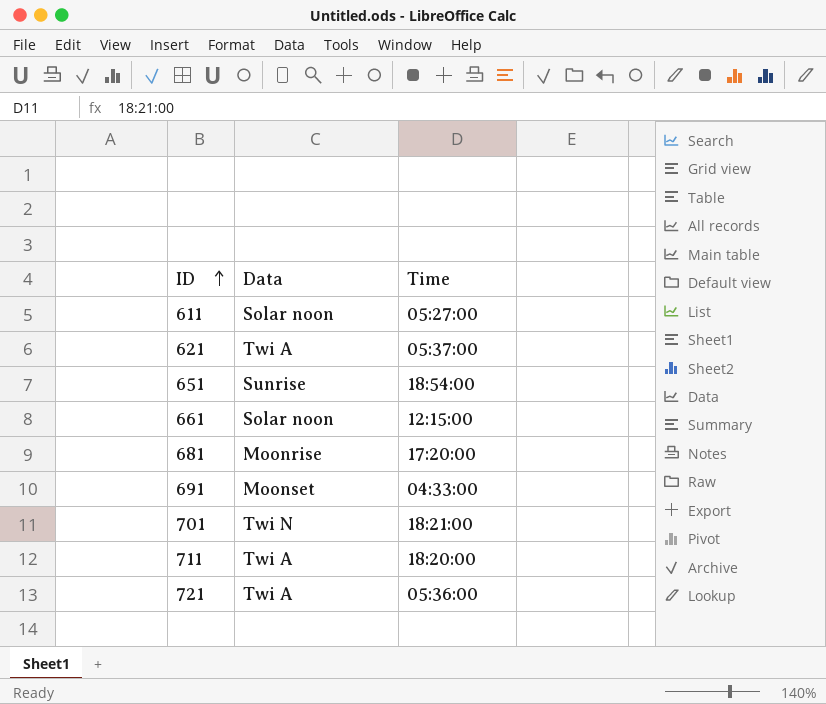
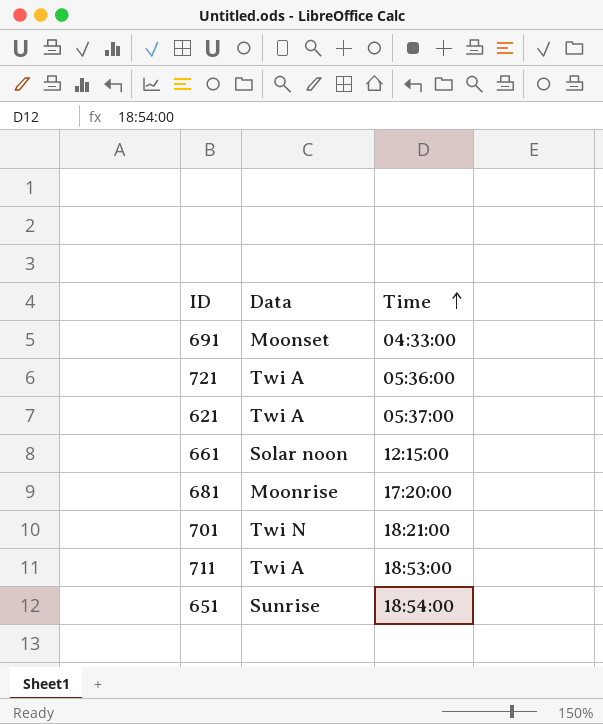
row order: ID ascending -> Time ascending
row 611: Solar noon | 05:27:00 -> none
711 | Time: 18:20:00 -> 18:53:00

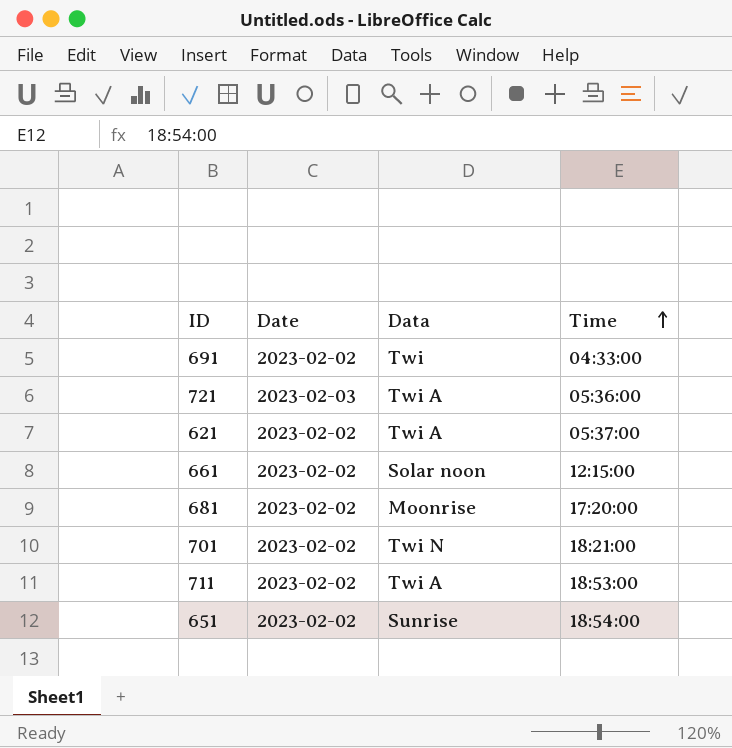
column Date | position: none -> 2
691 | Data: Moonset -> Twi

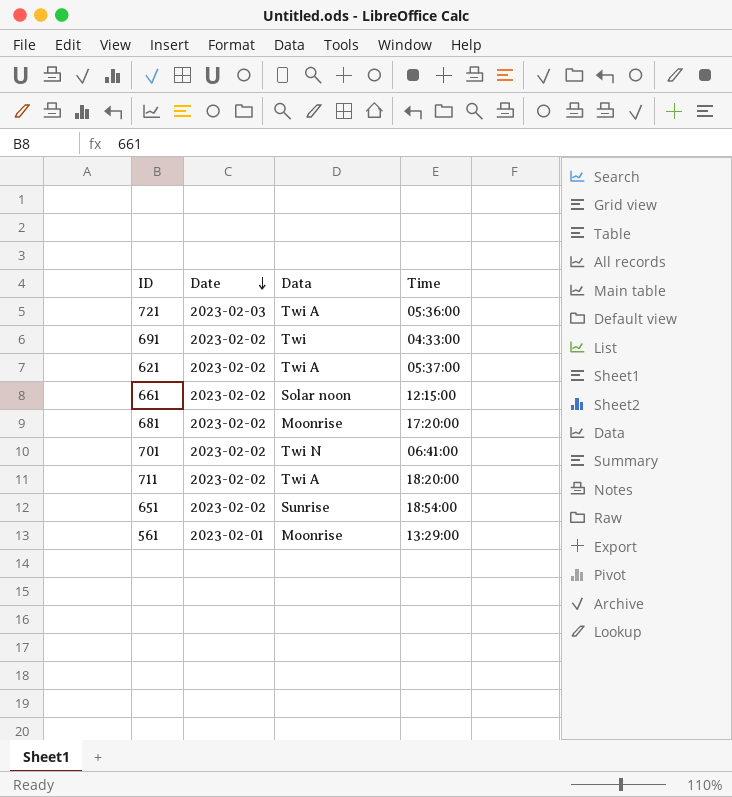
row order: Time ascending -> Date descending
701 | Time: 18:21:00 -> 06:41:00
711 | Time: 18:53:00 -> 18:20:00
row 561: none -> 2023-02-01 | Moonrise | 13:29:00

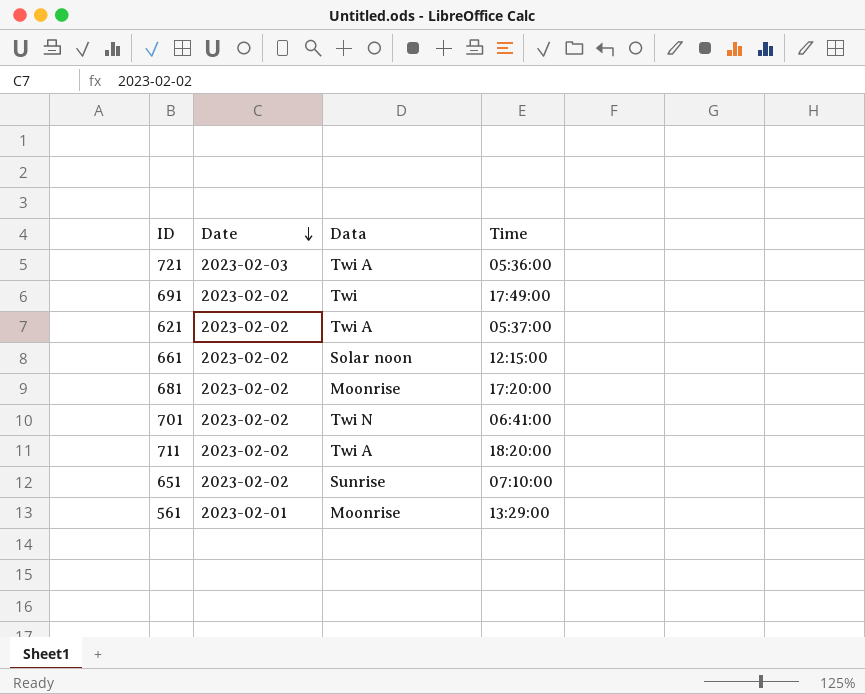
691 | Time: 04:33:00 -> 17:49:00
651 | Time: 18:54:00 -> 07:10:00

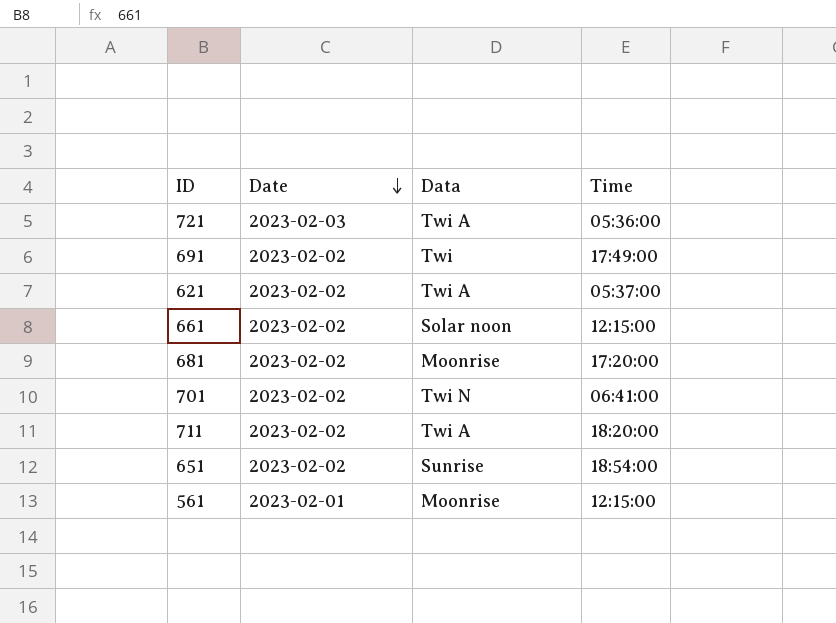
651 | Time: 07:10:00 -> 18:54:00
561 | Time: 13:29:00 -> 12:15:00

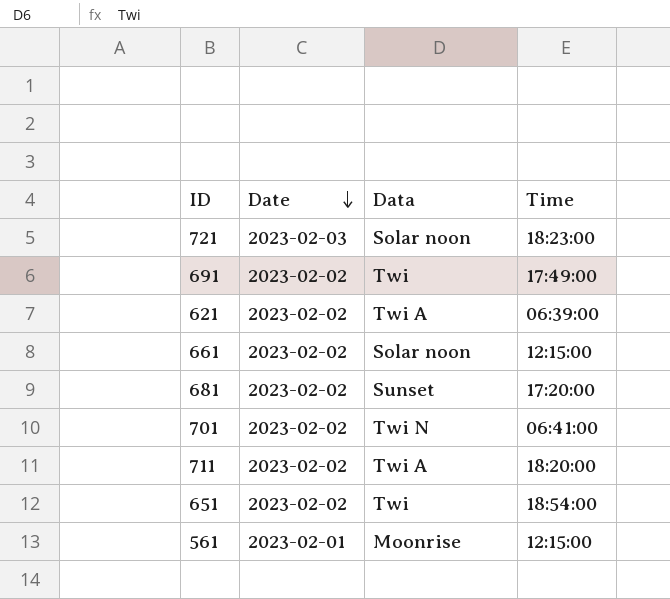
721 | Data: Twi A -> Solar noon
721 | Time: 05:36:00 -> 18:23:00
621 | Time: 05:37:00 -> 06:39:00
681 | Data: Moonrise -> Sunset
651 | Data: Sunrise -> Twi

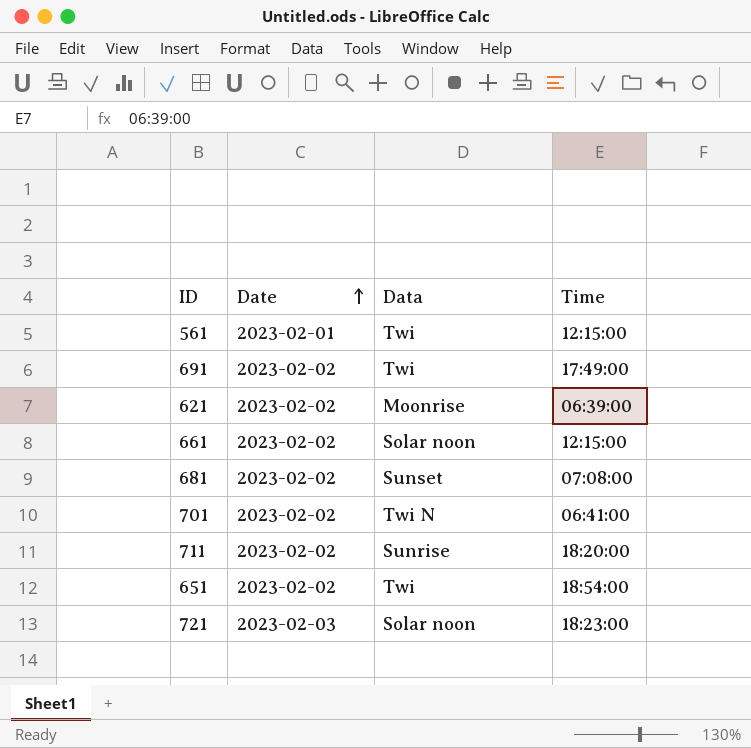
row order: Date descending -> Date ascending
561 | Data: Moonrise -> Twi
621 | Data: Twi A -> Moonrise
681 | Time: 17:20:00 -> 07:08:00
711 | Data: Twi A -> Sunrise

